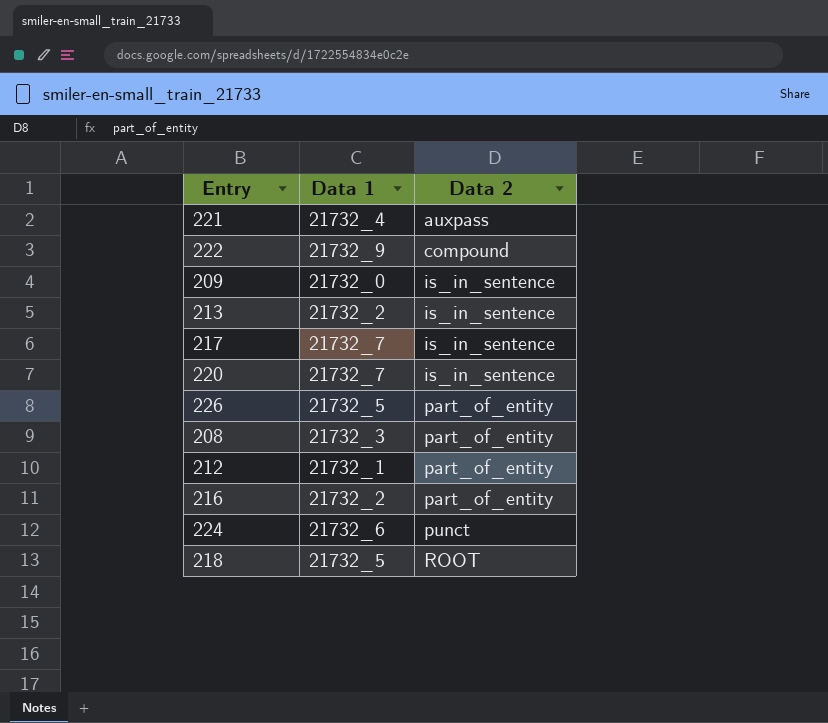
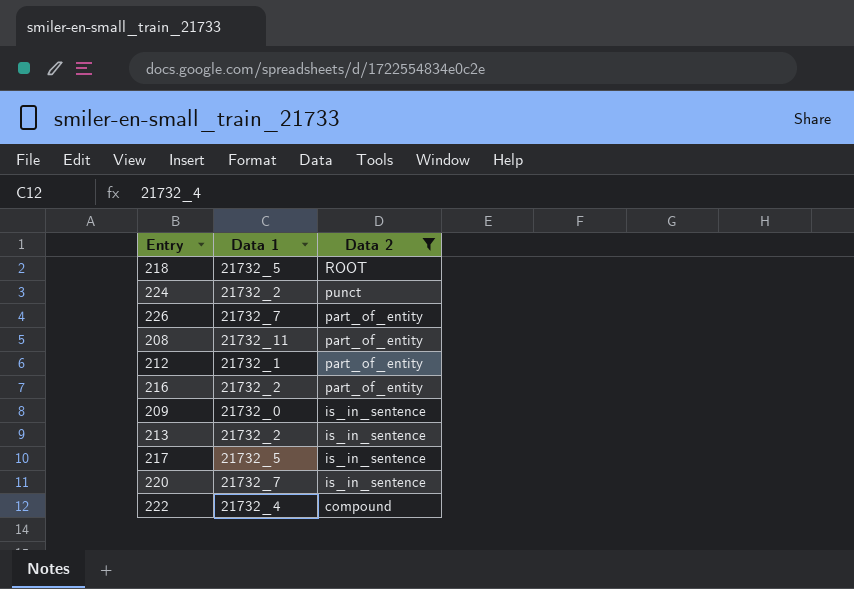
filter: none -> Data 2 != auxpass
row order: Data 2 ascending -> Data 2 descending
224 | Data 1: 21732_6 -> 21732_2
226 | Data 1: 21732_5 -> 21732_7
208 | Data 1: 21732_3 -> 21732_11
217 | Data 1: 21732_7 -> 21732_5
222 | Data 1: 21732_9 -> 21732_4

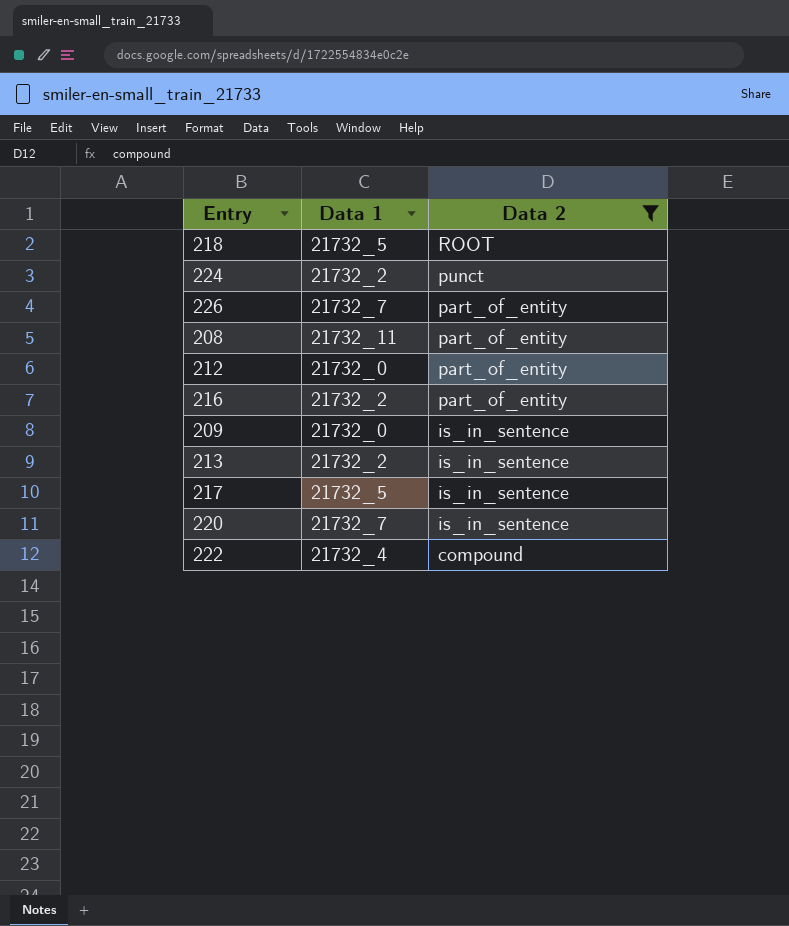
212 | Data 1: 21732_1 -> 21732_0

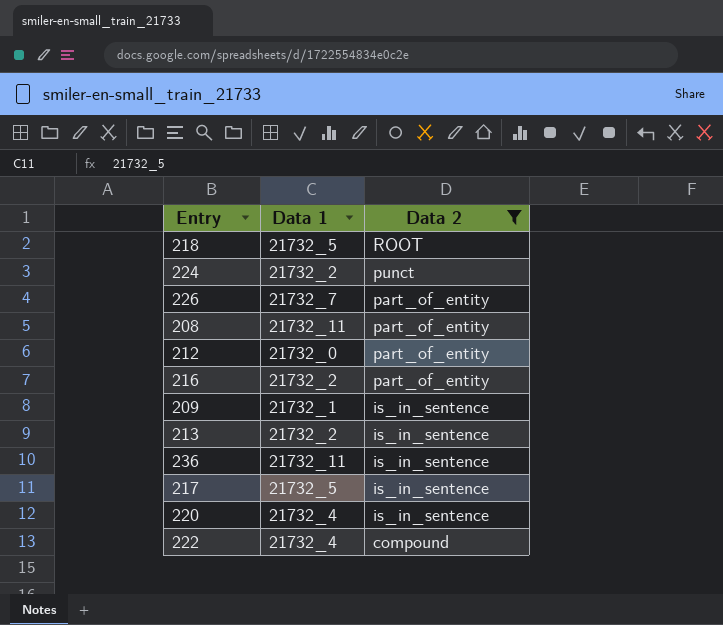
209 | Data 1: 21732_0 -> 21732_1
row 236: none -> 21732_11 | is_in_sentence
220 | Data 1: 21732_7 -> 21732_4

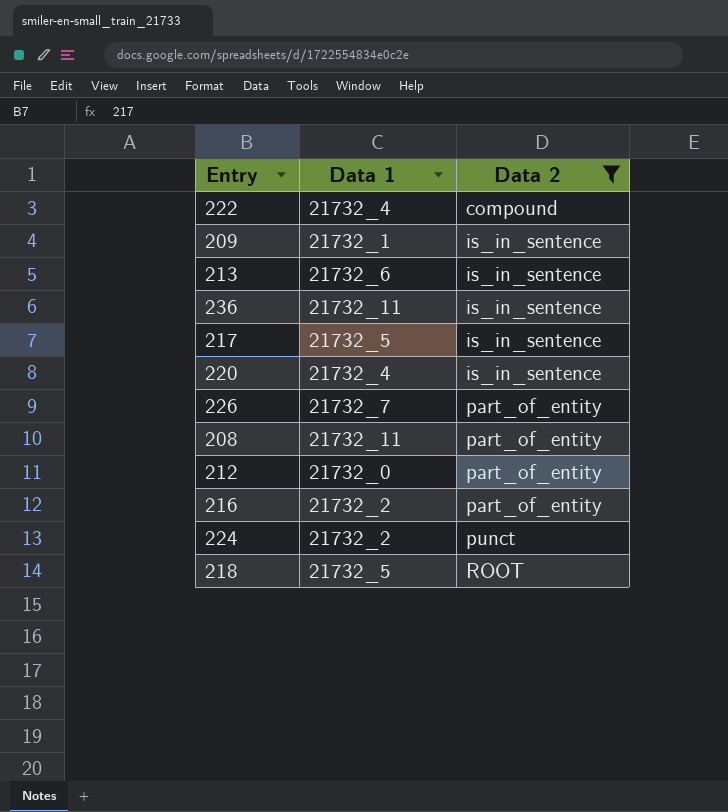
row order: Data 2 descending -> Data 2 ascending
213 | Data 1: 21732_2 -> 21732_6

